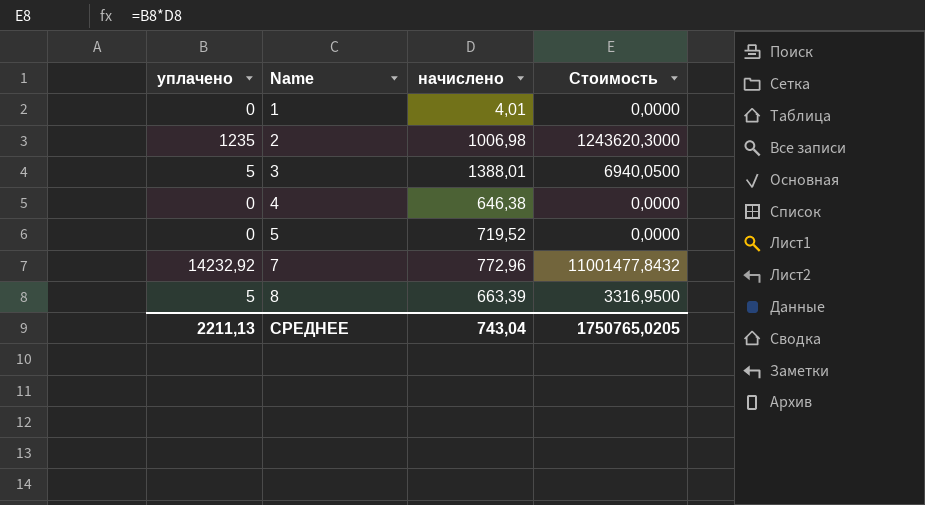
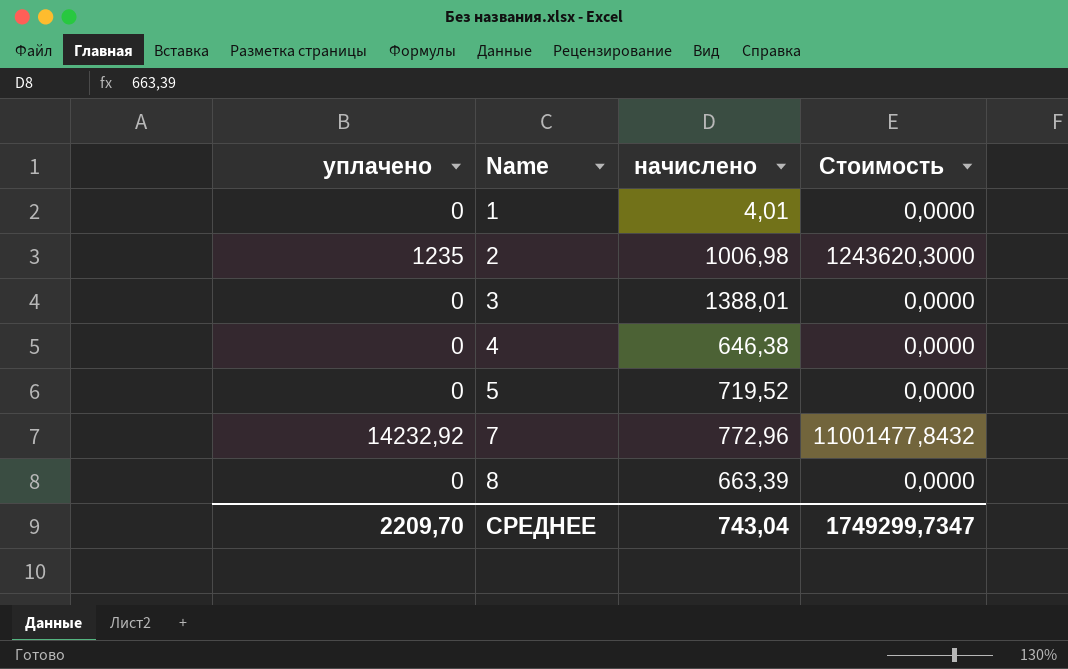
3 | уплачено: 5 -> 0
3 | Стоимость: 6940,0500 -> 0,0000
8 | уплачено: 5 -> 0
8 | Стоимость: 3316,9500 -> 0,0000
СРЕДНЕЕ | уплачено: 2211,13 -> 2209,70
СРЕДНЕЕ | Стоимость: 1750765,0205 -> 1749299,7347

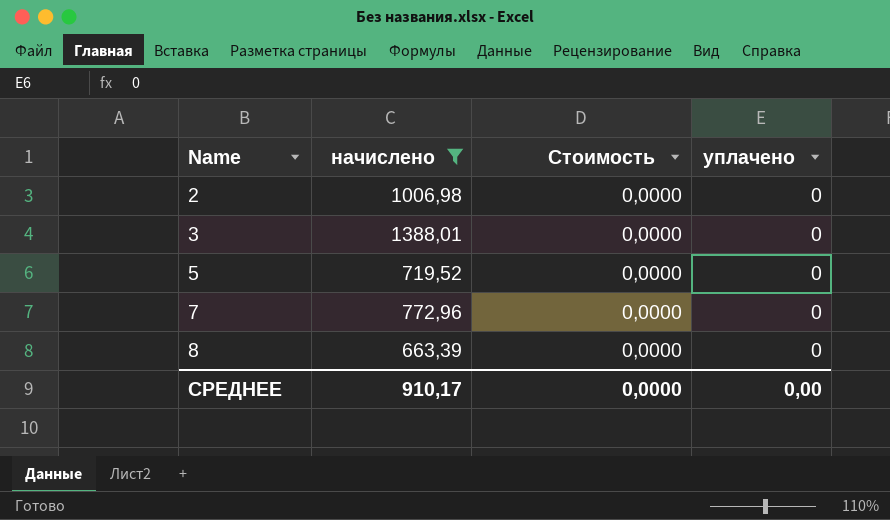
filter: none -> начислено >= 663,39
column уплачено | position: 1 -> 4
2 | Стоимость: 1243620,3000 -> 0,0000
2 | уплачено: 1235 -> 0
7 | Стоимость: 11001477,8432 -> 0,0000
7 | уплачено: 14232,92 -> 0
СРЕДНЕЕ | начислено: 743,04 -> 910,17
СРЕДНЕЕ | Стоимость: 1749299,7347 -> 0,0000
СРЕДНЕЕ | уплачено: 2209,70 -> 0,00

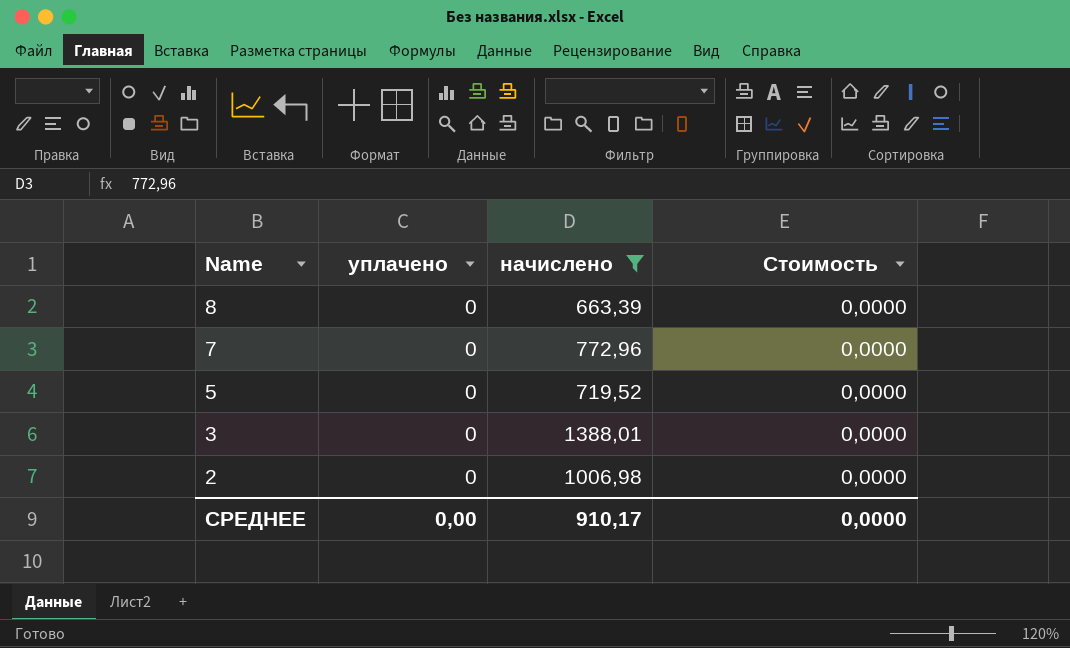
row order: Name ascending -> Name descending
column уплачено | position: 4 -> 2

